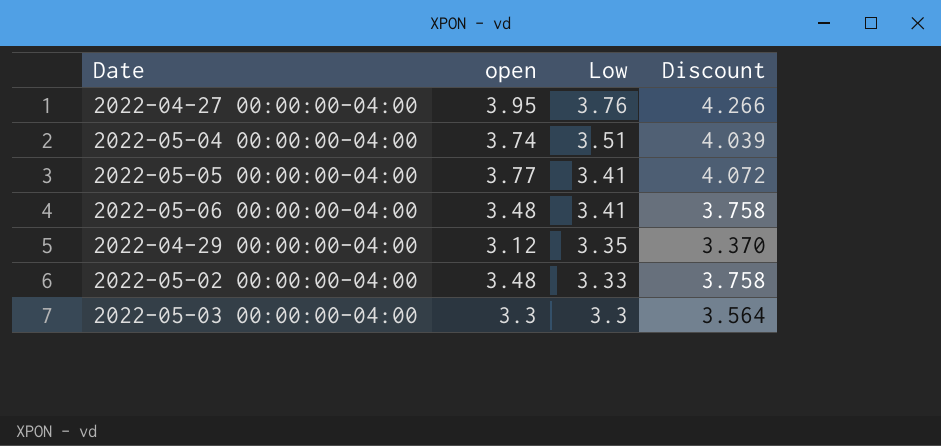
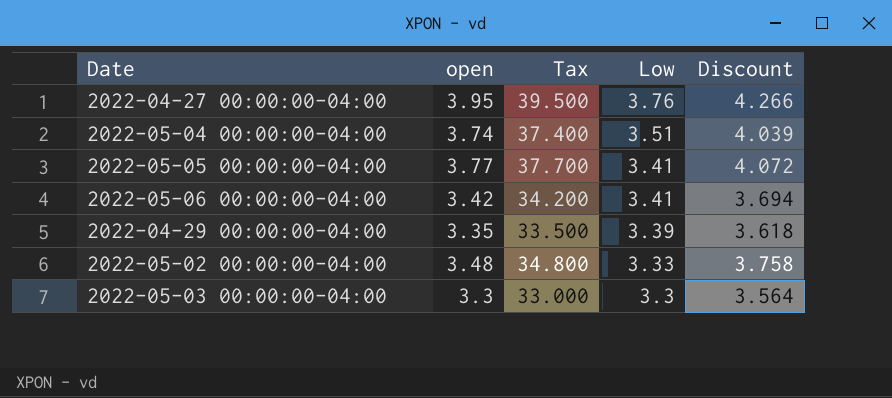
column Tax | formula: none -> [open] * 10
2022-05-06 00:00:00-04:00 | open: 3.48 -> 3.42
2022-05-06 00:00:00-04:00 | Discount: 3.758 -> 3.694
2022-04-29 00:00:00-04:00 | open: 3.12 -> 3.35
2022-04-29 00:00:00-04:00 | Low: 3.35 -> 3.39
2022-04-29 00:00:00-04:00 | Discount: 3.370 -> 3.618

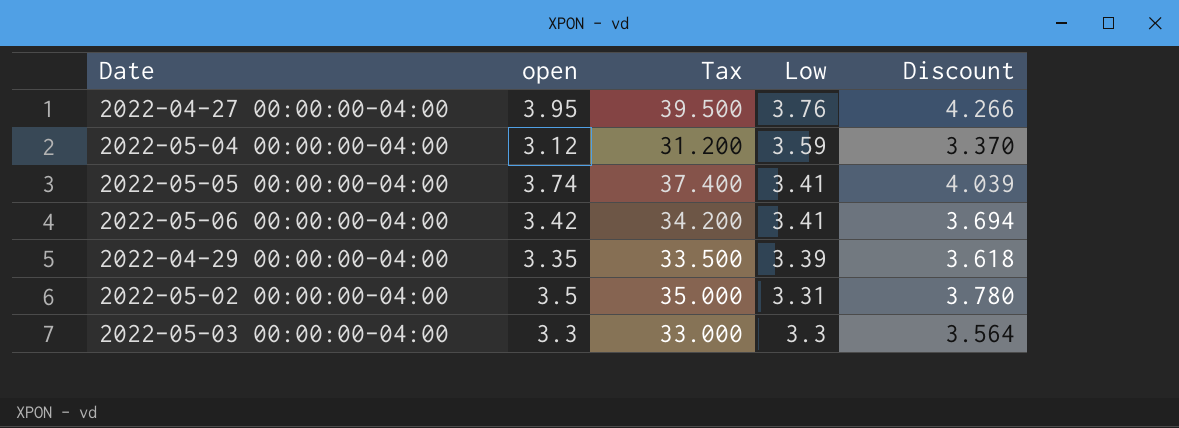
2022-05-04 00:00:00-04:00 | open: 3.74 -> 3.12
2022-05-04 00:00:00-04:00 | Tax: 37.400 -> 31.200
2022-05-04 00:00:00-04:00 | Low: 3.51 -> 3.59
2022-05-04 00:00:00-04:00 | Discount: 4.039 -> 3.370
2022-05-05 00:00:00-04:00 | open: 3.77 -> 3.74
2022-05-05 00:00:00-04:00 | Tax: 37.700 -> 37.400
2022-05-05 00:00:00-04:00 | Discount: 4.072 -> 4.039
2022-05-02 00:00:00-04:00 | open: 3.48 -> 3.5
2022-05-02 00:00:00-04:00 | Tax: 34.800 -> 35.000
2022-05-02 00:00:00-04:00 | Low: 3.33 -> 3.31
2022-05-02 00:00:00-04:00 | Discount: 3.758 -> 3.780

